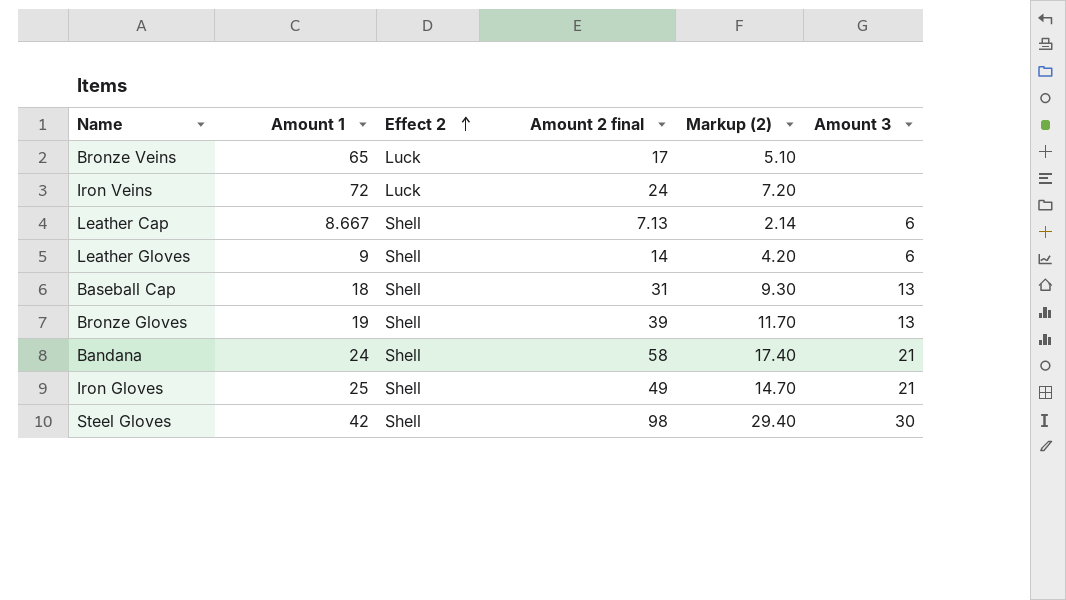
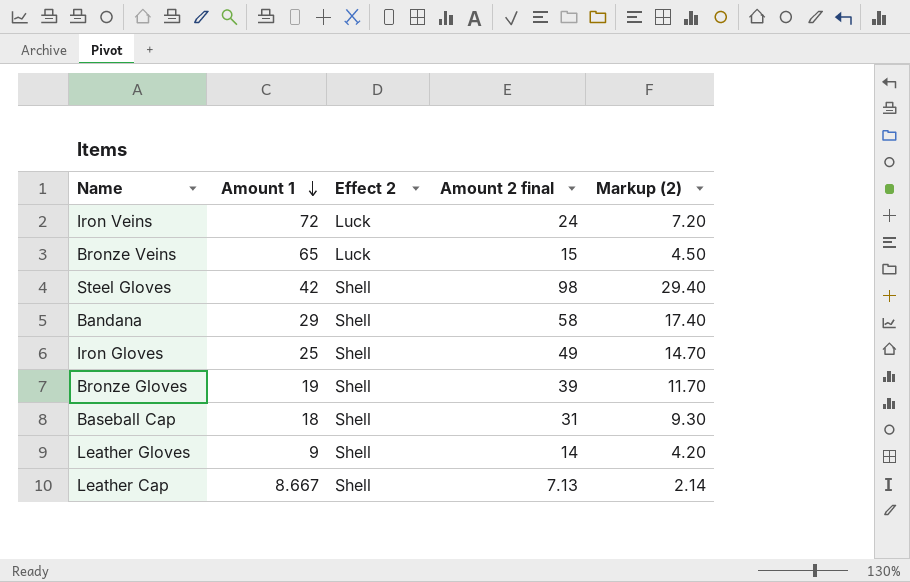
row order: Effect 2 ascending -> Amount 1 descending
column Amount 3 | position: 6 -> none
Bronze Veins | Amount 2 final: 17 -> 15
Bronze Veins | Markup (2): 5.10 -> 4.50
Bandana | Amount 1: 24 -> 29

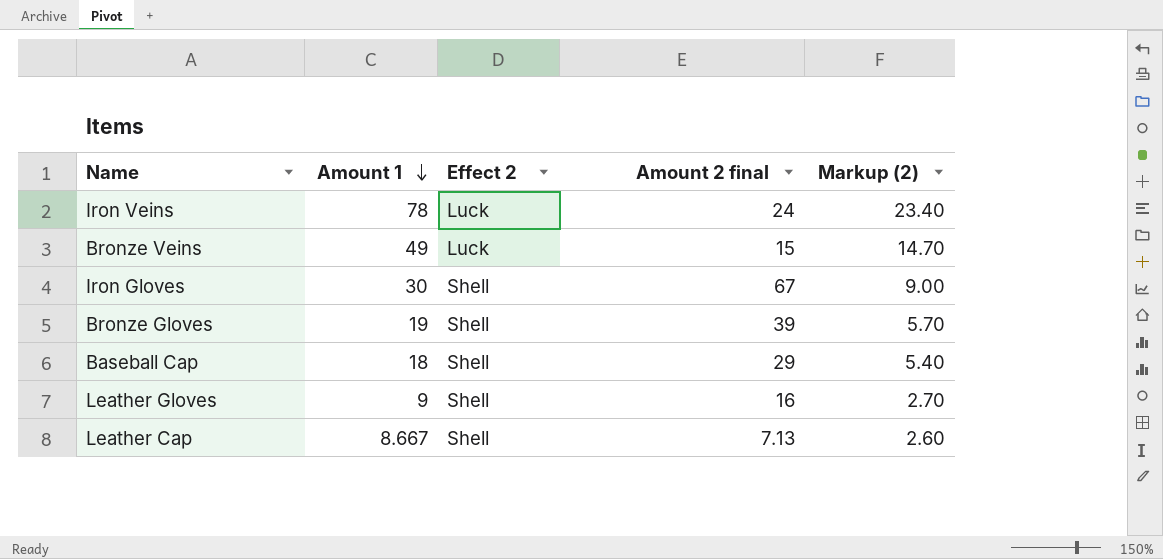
column Markup (2) | formula: [Amount 2 final] * 0.3 -> [Amount 1] * 0.3
row Steel Gloves: 42 | Shell | 98 | 29.40 -> none
row Bandana: 29 | Shell | 58 | 17.40 -> none
Iron Veins | Amount 1: 72 -> 78
Bronze Veins | Amount 1: 65 -> 49
Iron Gloves | Amount 1: 25 -> 30
Iron Gloves | Amount 2 final: 49 -> 67
Baseball Cap | Amount 2 final: 31 -> 29
Leather Gloves | Amount 2 final: 14 -> 16

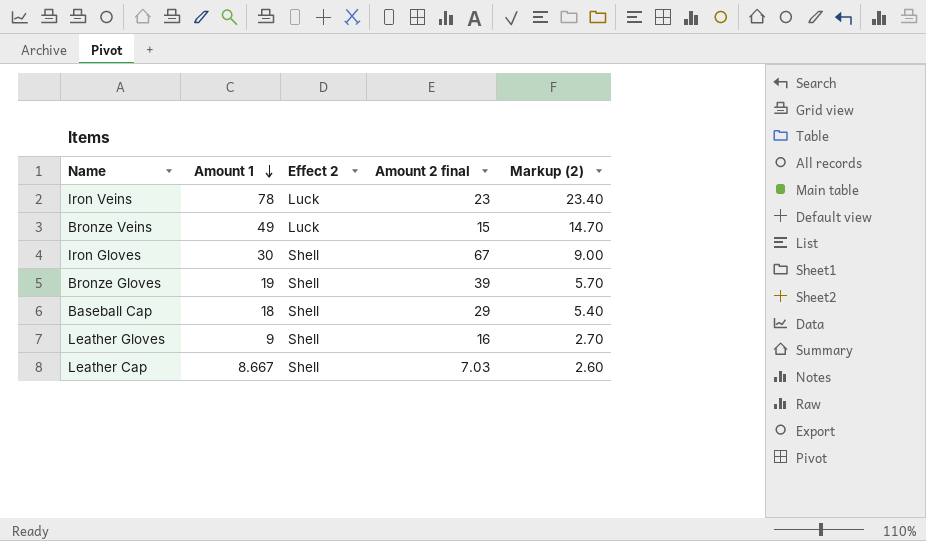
Iron Veins | Amount 2 final: 24 -> 23
Leather Cap | Amount 2 final: 7.13 -> 7.03

